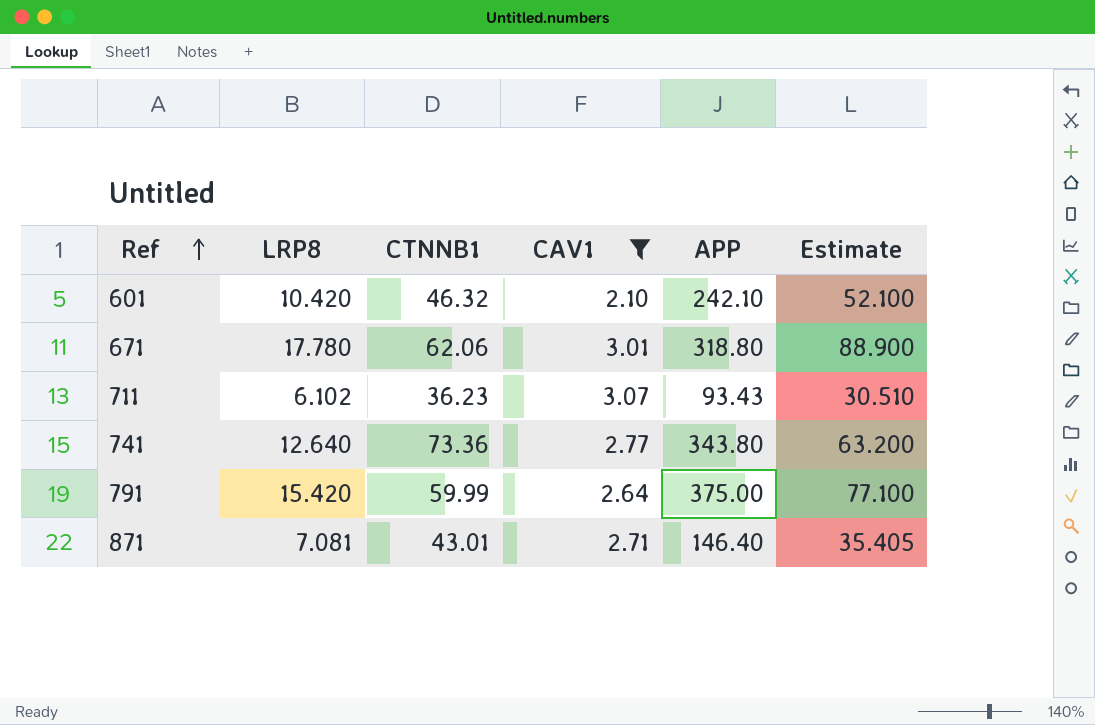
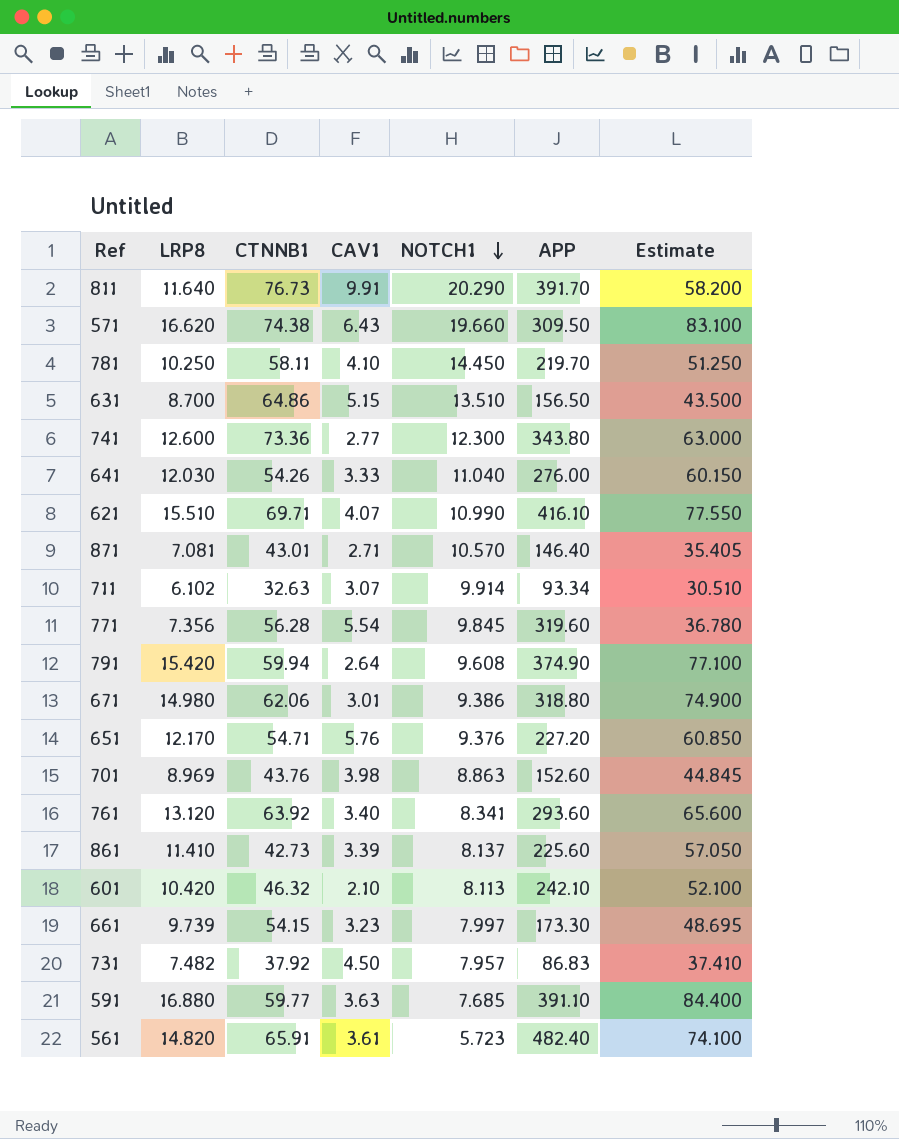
filter: CAV1 <= 3.07 -> none
row order: Ref ascending -> NOTCH1 descending
column NOTCH1 | position: none -> 5
741 | LRP8: 12.640 -> 12.600
741 | Estimate: 63.200 -> 63.000
711 | CTNNB1: 36.23 -> 32.63
711 | APP: 93.43 -> 93.34
791 | CTNNB1: 59.99 -> 59.94
791 | APP: 375.00 -> 374.90
671 | LRP8: 17.780 -> 14.980
671 | Estimate: 88.900 -> 74.900

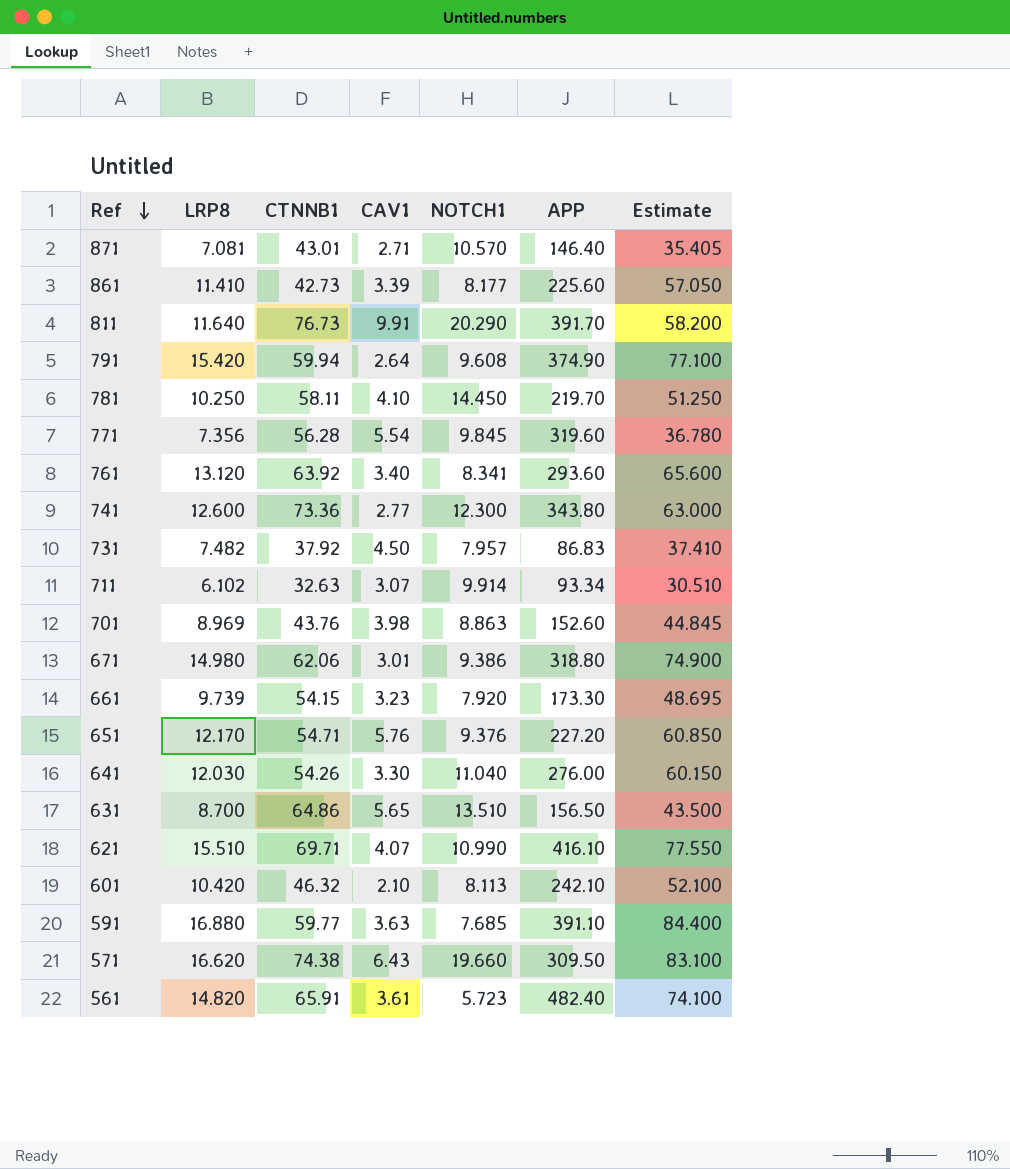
row order: NOTCH1 descending -> Ref descending
861 | NOTCH1: 8.137 -> 8.177
661 | NOTCH1: 7.997 -> 7.920
641 | CAV1: 3.33 -> 3.30
631 | CAV1: 5.15 -> 5.65

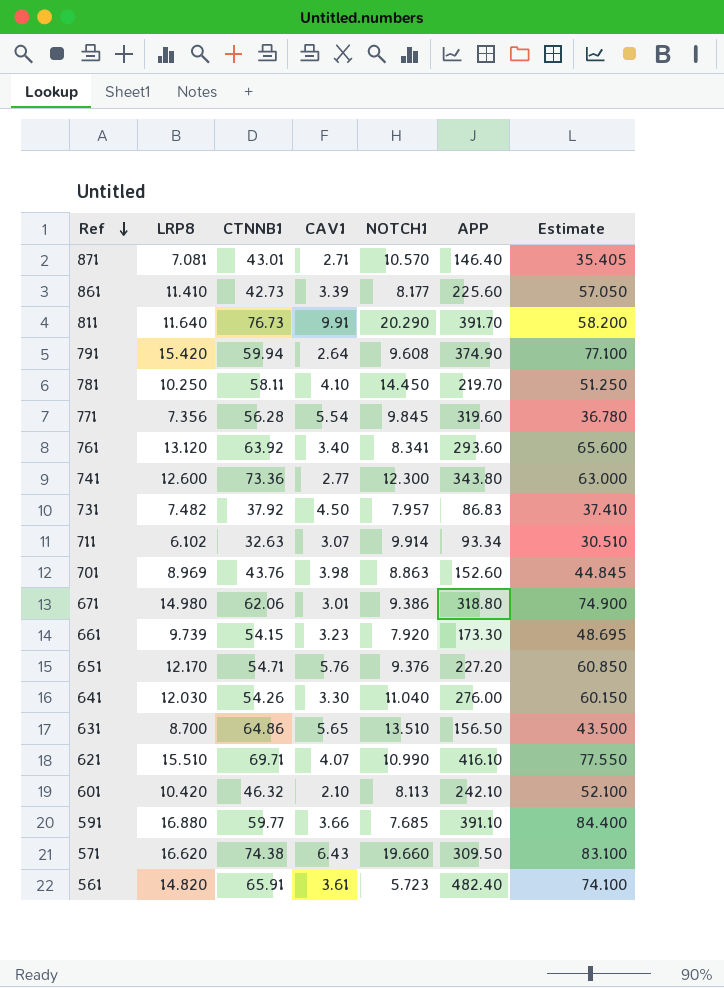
591 | CAV1: 3.63 -> 3.66

